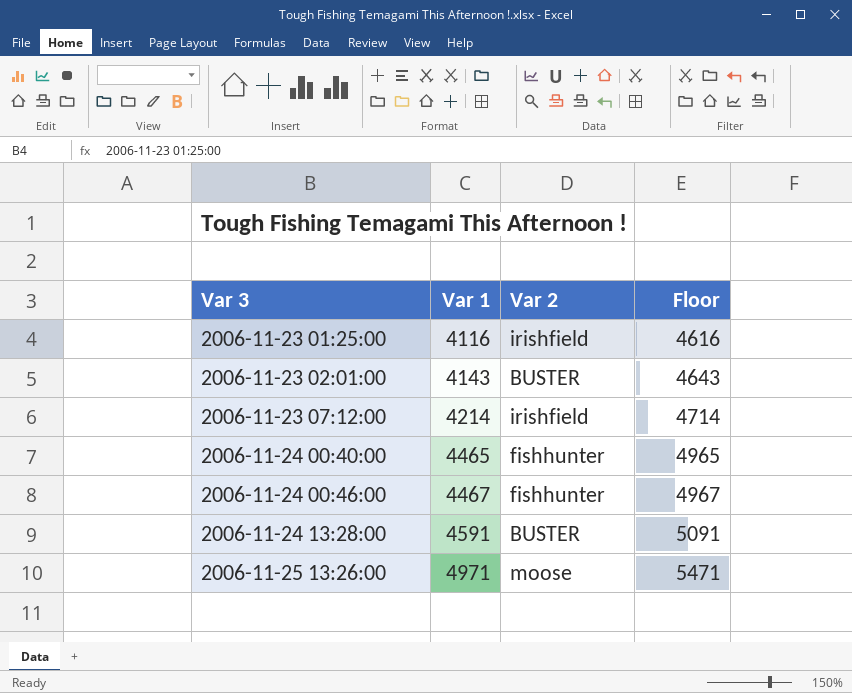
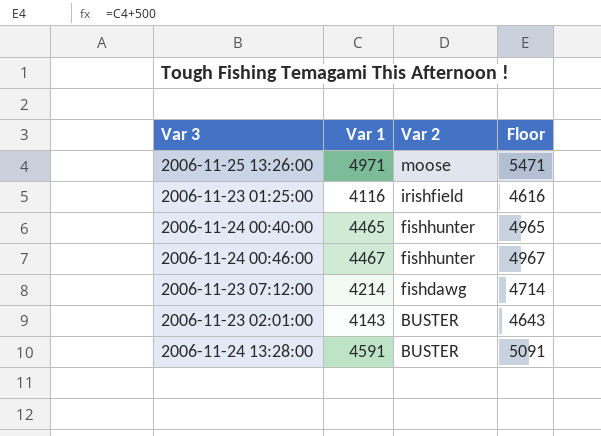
row order: Var 3 ascending -> Var 2 descending
2006-11-23 07:12:00 | Var 2: irishfield -> fishdawg

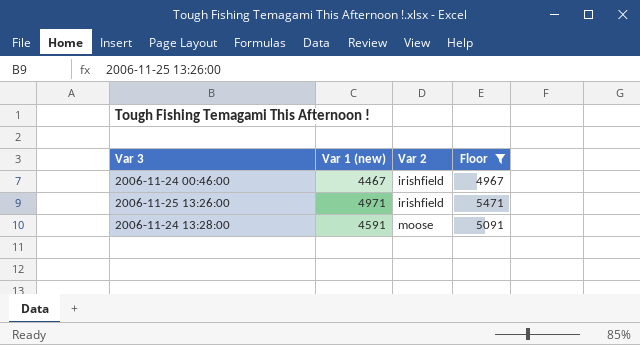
filter: none -> Floor >= 4967
row order: Var 2 descending -> Var 2 ascending
column name: Var 1 -> Var 1 (new)
2006-11-24 00:46:00 | Var 2: fishhunter -> irishfield
2006-11-25 13:26:00 | Var 2: moose -> irishfield
2006-11-24 13:28:00 | Var 2: BUSTER -> moose

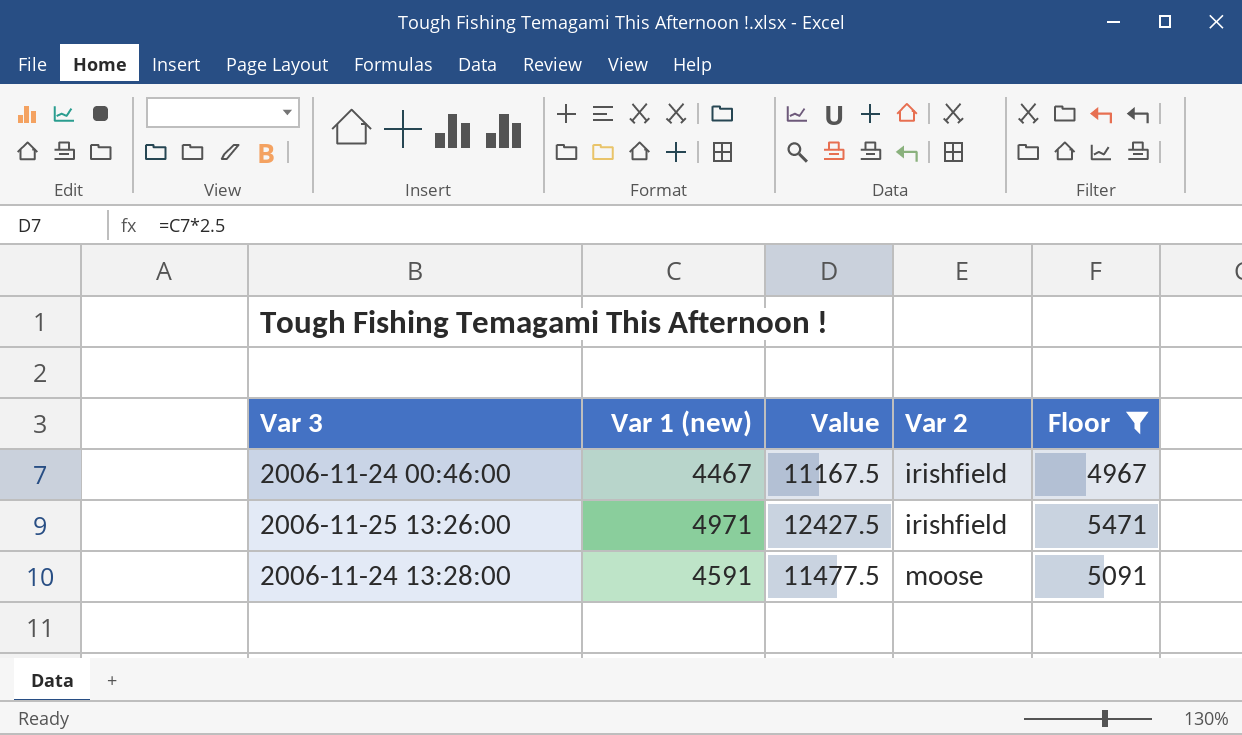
column Value | formula: none -> [Var 1 (new)] * 2.5

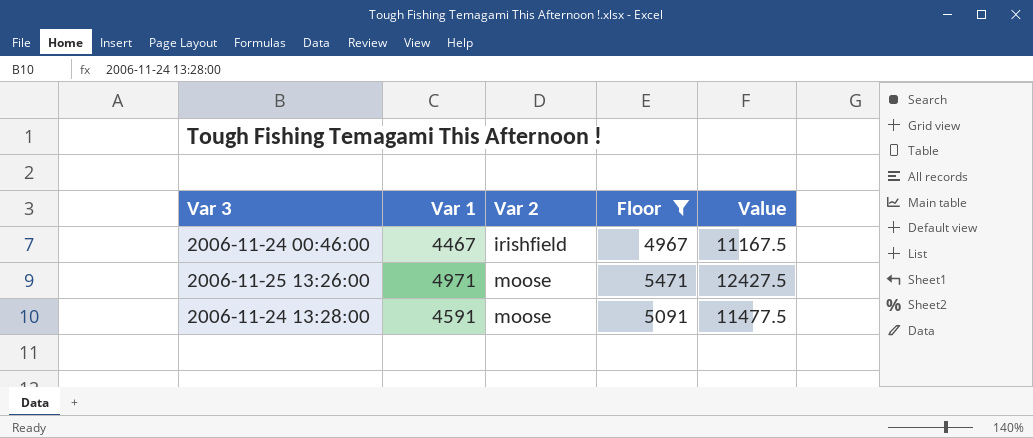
column name: Var 1 (new) -> Var 1
column Value | position: 3 -> 5
2006-11-25 13:26:00 | Var 2: irishfield -> moose

